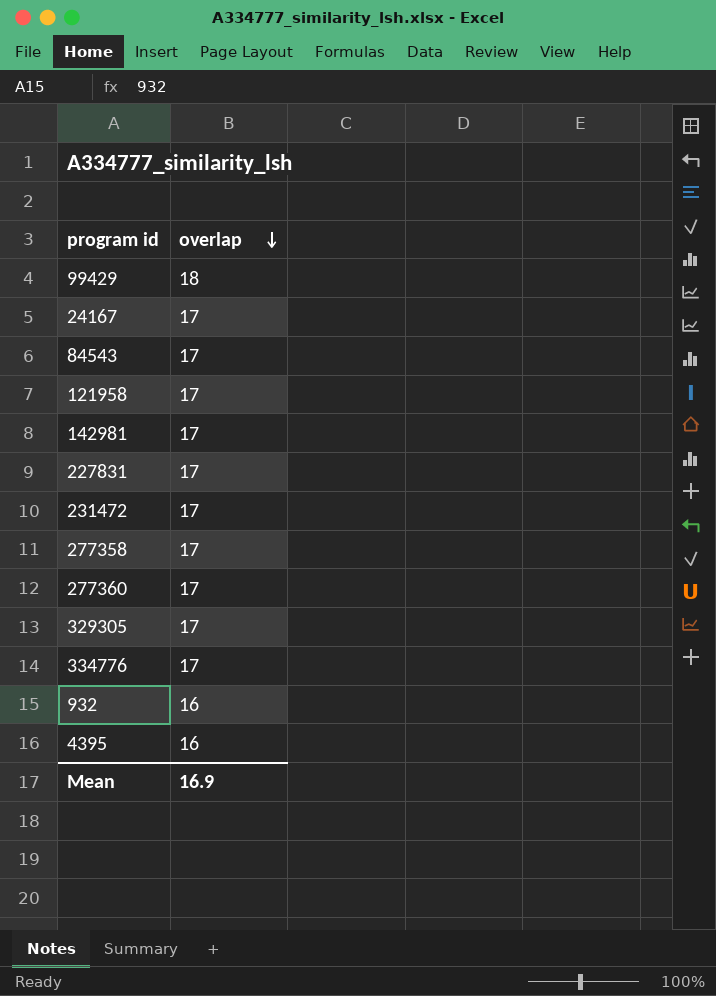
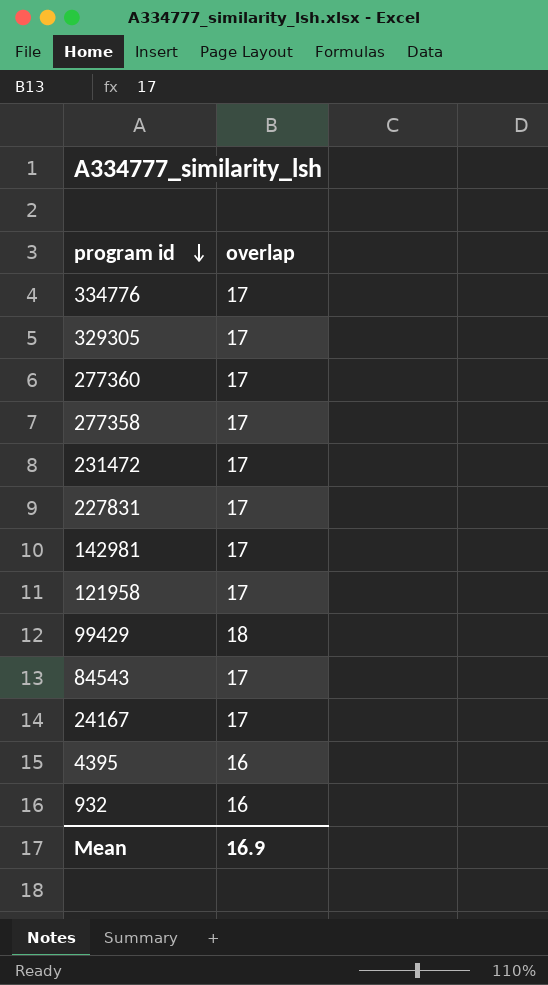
row order: overlap descending -> program id descending

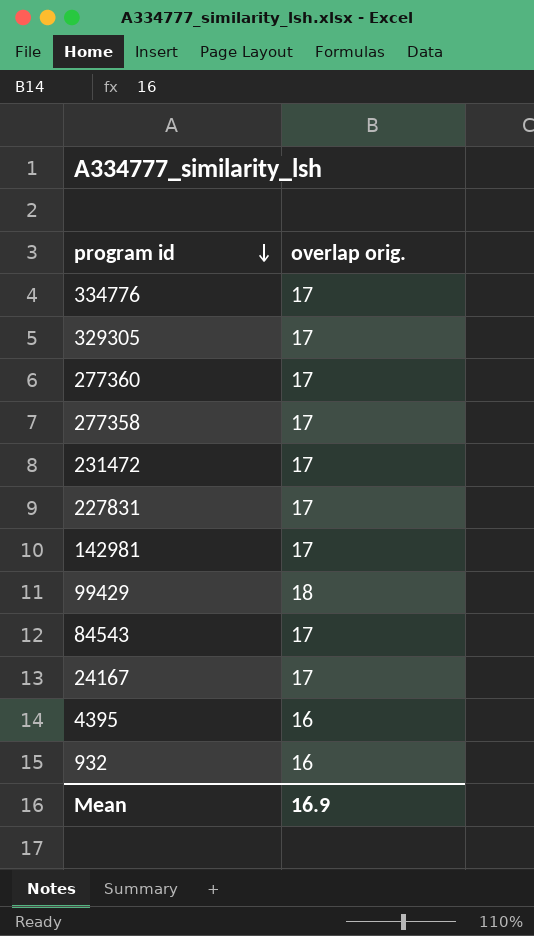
column name: overlap -> overlap orig.
row 121958: 17 -> none

